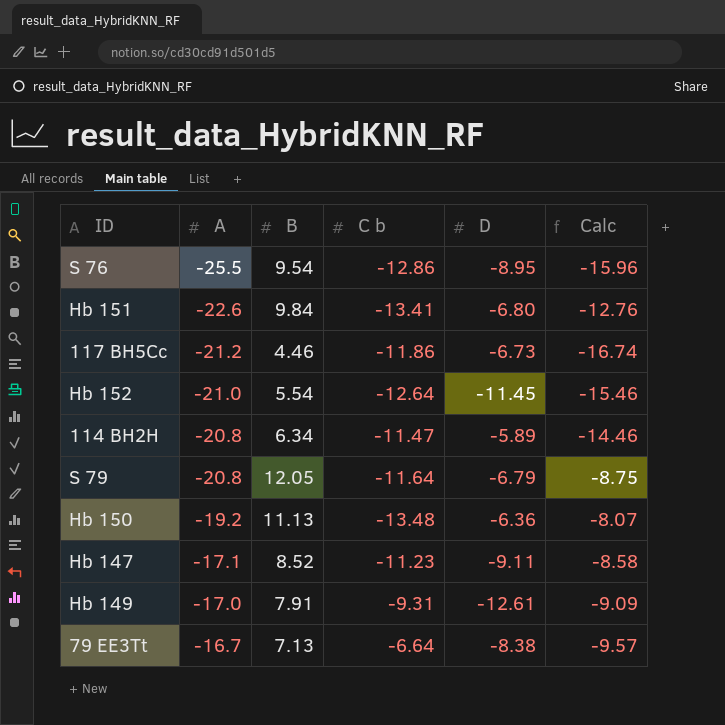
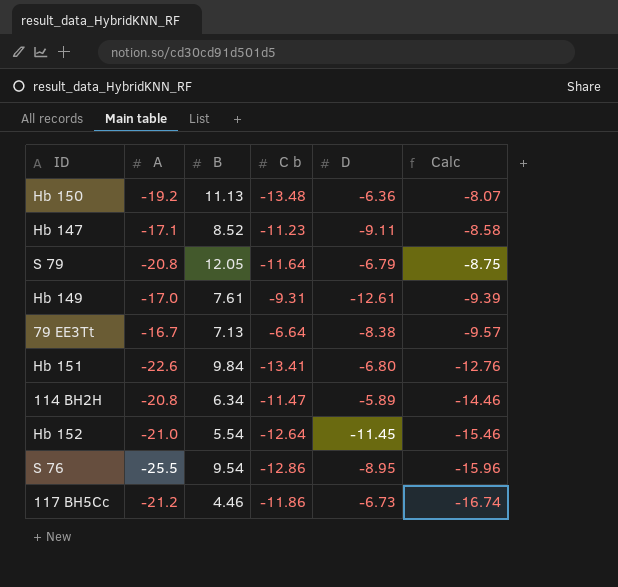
row order: A ascending -> Calc descending
Hb 149 | B: 7.91 -> 7.61
Hb 149 | Calc: -9.09 -> -9.39

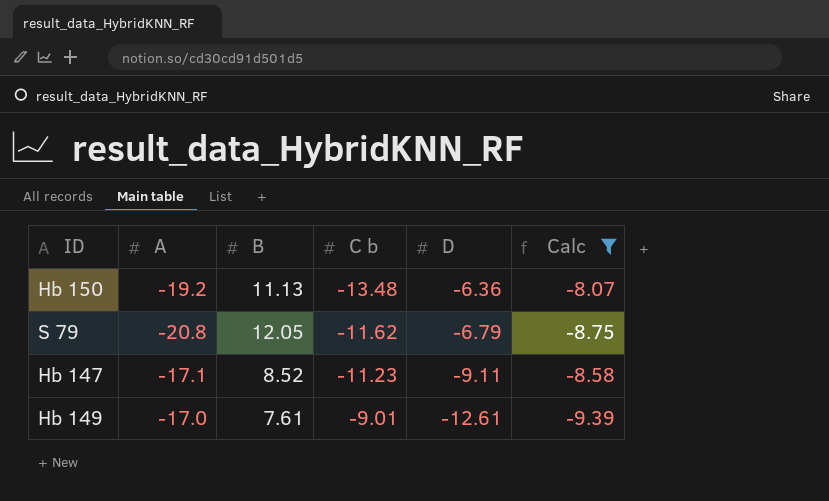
filter: none -> Calc >= -9.39
row order: Calc descending -> C b ascending
S 79 | C b: -11.64 -> -11.62
Hb 149 | C b: -9.31 -> -9.01

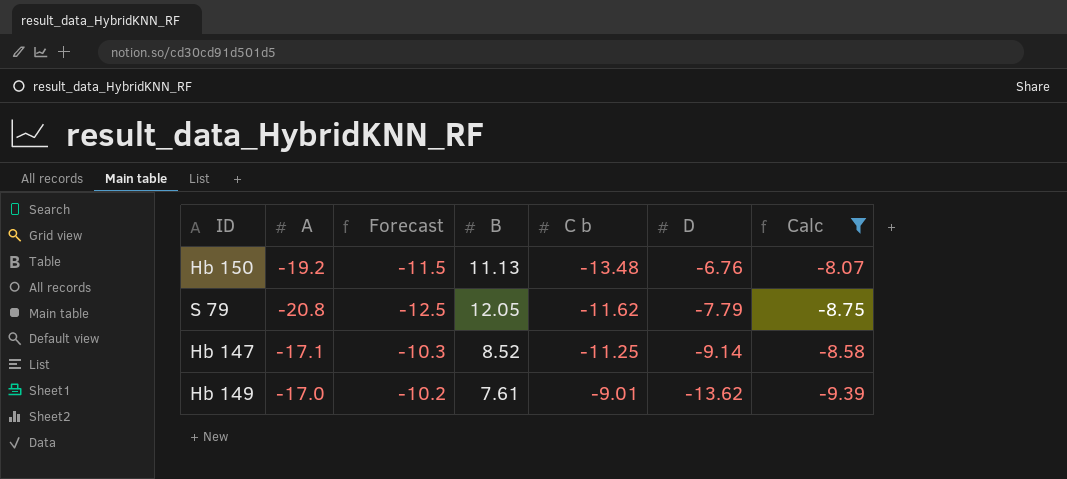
column Forecast | formula: none -> [A] * 0.6
Hb 150 | D: -6.36 -> -6.76
S 79 | D: -6.79 -> -7.79
Hb 147 | C b: -11.23 -> -11.25
Hb 147 | D: -9.11 -> -9.14
Hb 149 | D: -12.61 -> -13.62

